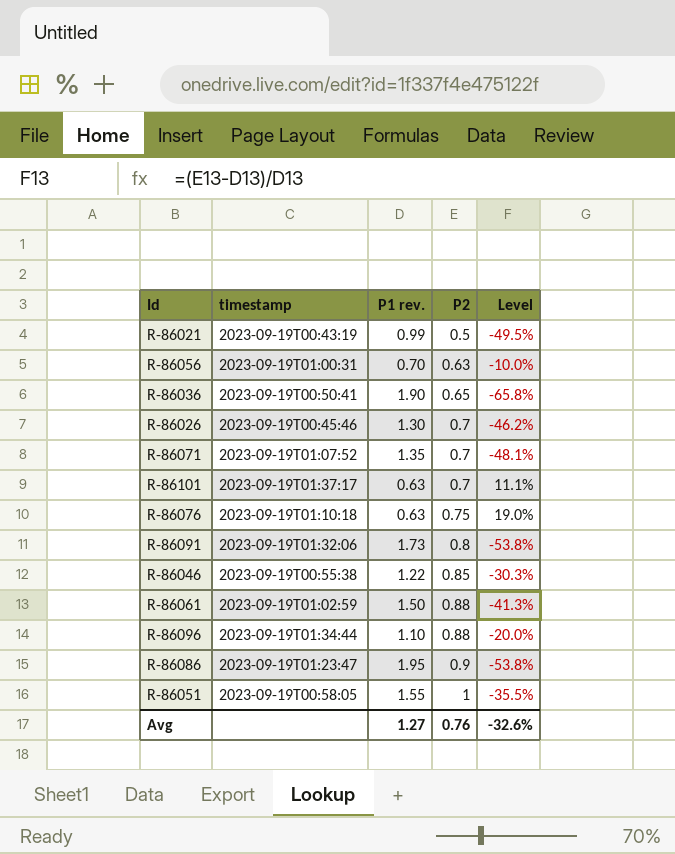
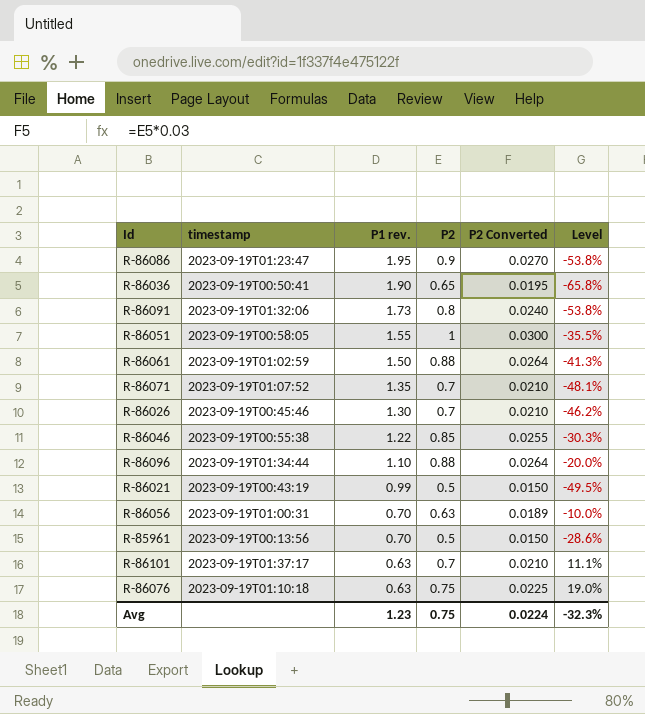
row order: P2 ascending -> P1 rev. descending
column P2 Converted | formula: none -> [P2] * 0.03
row R-85961: none -> 2023-09-19T00:13:56 | 0.70 | 0.5 | 0.0150 | -28.6%
Avg | P1 rev.: 1.27 -> 1.23
Avg | P2: 0.76 -> 0.75
Avg | Level: -32.6% -> -32.3%

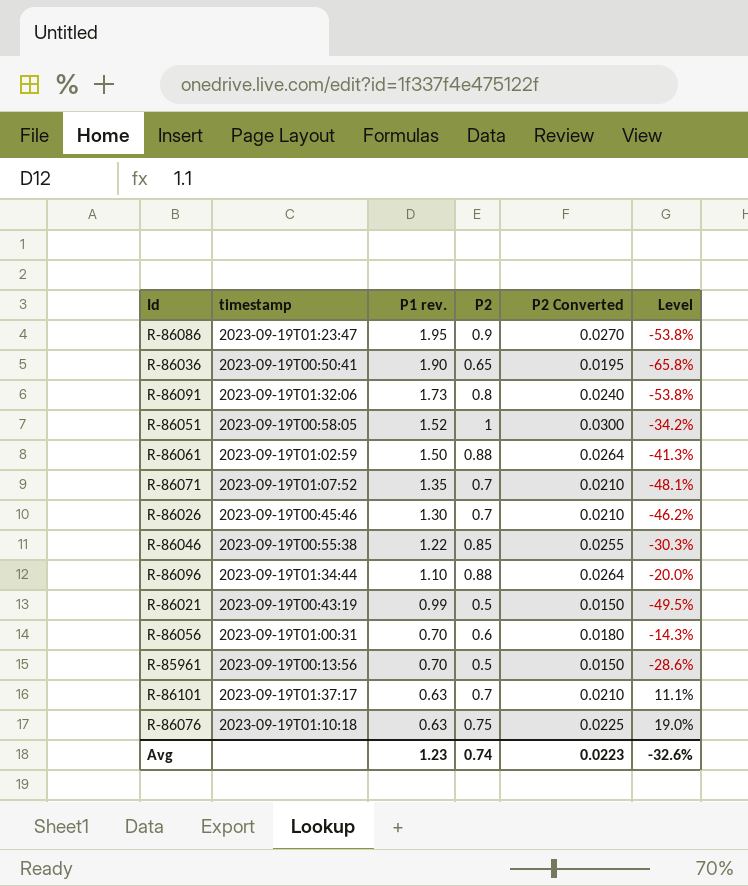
R-86051 | P1 rev.: 1.55 -> 1.52
R-86051 | Level: -35.5% -> -34.2%
R-86056 | P2: 0.63 -> 0.6
R-86056 | P2 Converted: 0.0189 -> 0.0180
R-86056 | Level: -10.0% -> -14.3%
Avg | P2: 0.75 -> 0.74
Avg | P2 Converted: 0.0224 -> 0.0223
Avg | Level: -32.3% -> -32.6%

